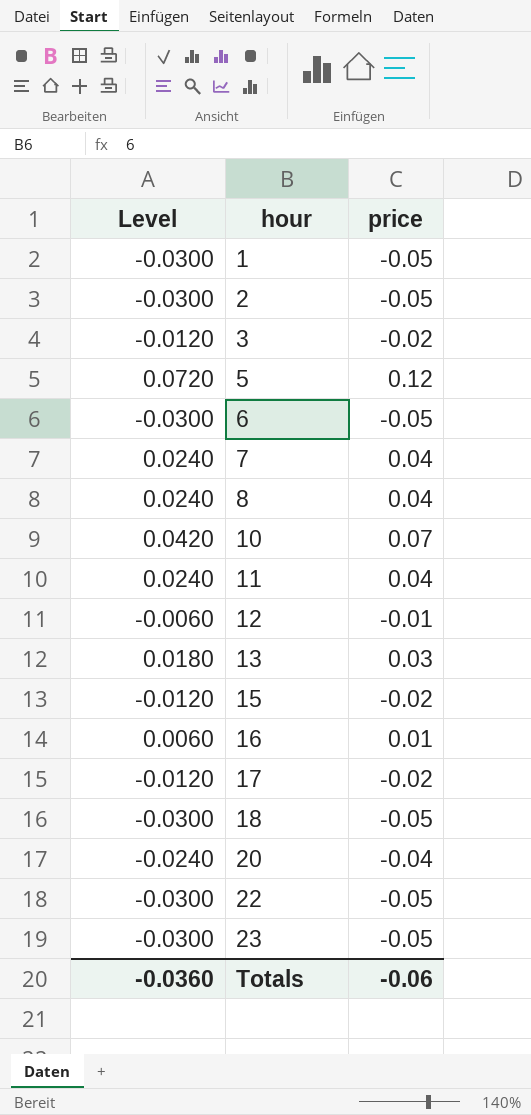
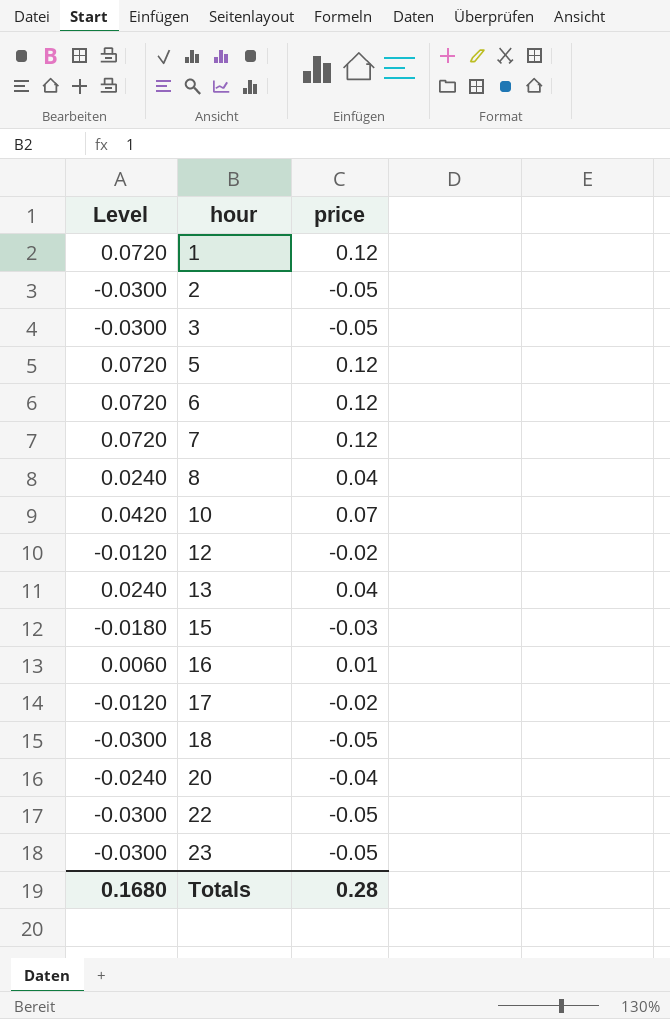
row 11: 0.0240 | 0.04 -> none
1 | Level: -0.0300 -> 0.0720
1 | price: -0.05 -> 0.12
3 | Level: -0.0120 -> -0.0300
3 | price: -0.02 -> -0.05
6 | Level: -0.0300 -> 0.0720
6 | price: -0.05 -> 0.12
7 | Level: 0.0240 -> 0.0720
7 | price: 0.04 -> 0.12
12 | Level: -0.0060 -> -0.0120
12 | price: -0.01 -> -0.02
13 | Level: 0.0180 -> 0.0240
13 | price: 0.03 -> 0.04
15 | Level: -0.0120 -> -0.0180
15 | price: -0.02 -> -0.03
Totals | Level: -0.0360 -> 0.1680
Totals | price: -0.06 -> 0.28

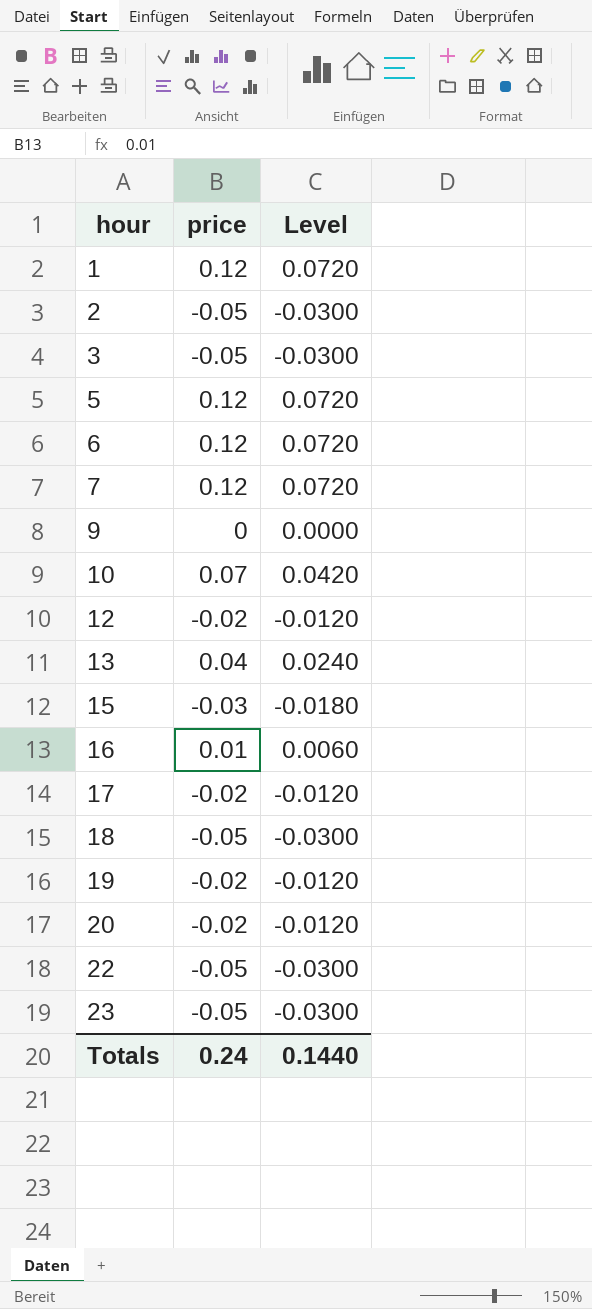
column Level | position: 1 -> 3
row 8: 0.0240 | 0.04 -> none
row 9: none -> 0 | 0.0000
row 19: none -> -0.02 | -0.0120
20 | price: -0.04 -> -0.02
20 | Level: -0.0240 -> -0.0120
Totals | price: 0.28 -> 0.24
Totals | Level: 0.1680 -> 0.1440

